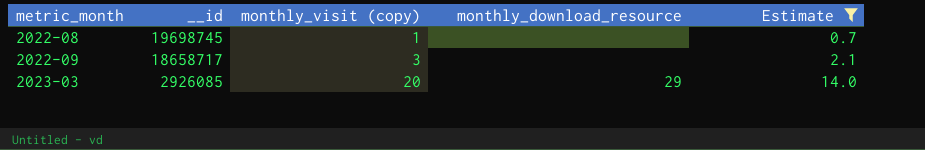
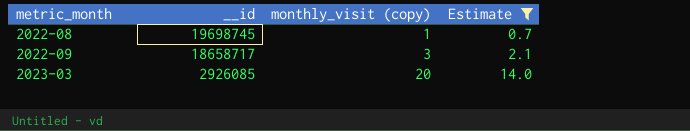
column monthly_download_resource | position: 4 -> none

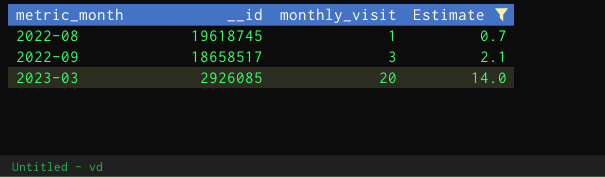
column name: monthly_visit (copy) -> monthly_visit
2022-08 | __id: 19698745 -> 19618745
2022-09 | __id: 18658717 -> 18658517

